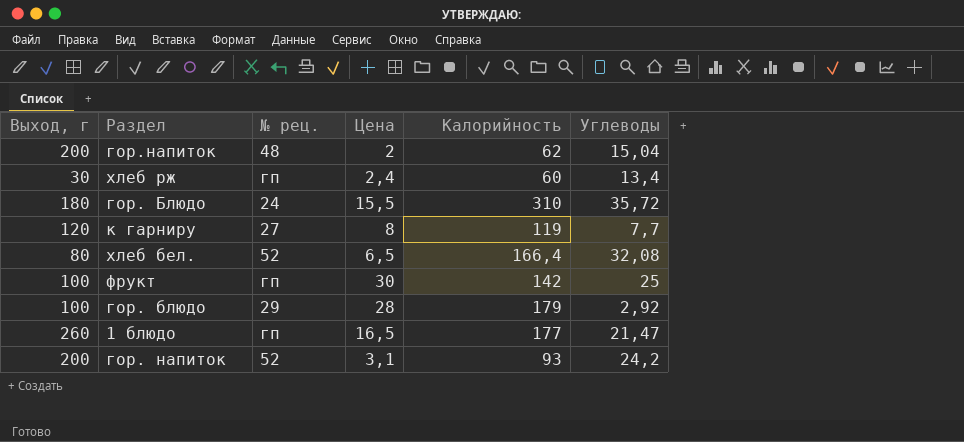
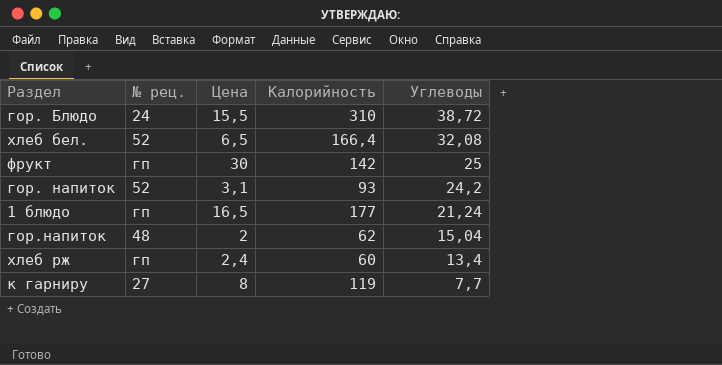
row order: none -> Углеводы descending
column Выход, г | position: 1 -> none
row гор. блюдо: 100 | 29 | 28 | 179 | 2,92 -> none
гор. Блюдо | Углеводы: 35,72 -> 38,72
1 блюдо | Углеводы: 21,47 -> 21,24

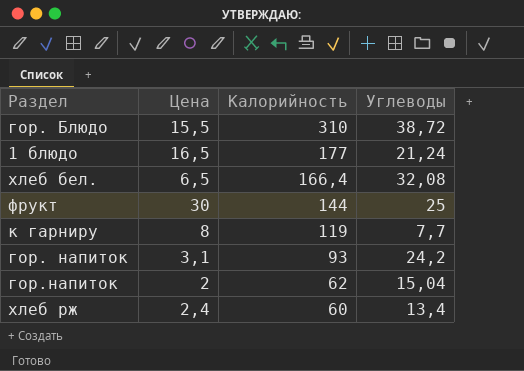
row order: Углеводы descending -> Калорийность descending
column № рец. | position: 2 -> none
фрукт | Калорийность: 142 -> 144

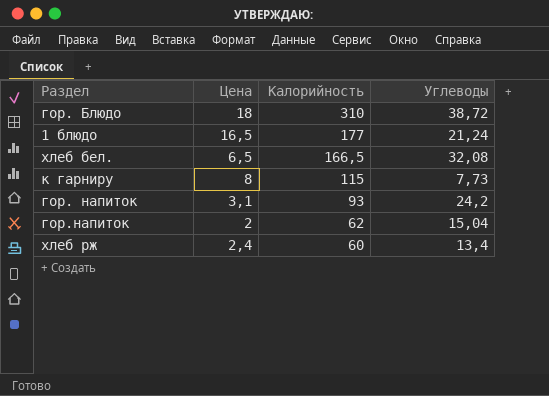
row фрукт: 30 | 144 | 25 -> none
гор. Блюдо | Цена: 15,5 -> 18
хлеб бел. | Калорийность: 166,4 -> 166,5
к гарниру | Калорийность: 119 -> 115
к гарниру | Углеводы: 7,7 -> 7,73

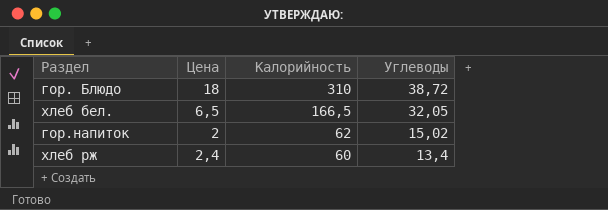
row 1 блюдо: 16,5 | 177 | 21,24 -> none
row к гарниру: 8 | 115 | 7,73 -> none
row гор. напиток: 3,1 | 93 | 24,2 -> none
хлеб бел. | Углеводы: 32,08 -> 32,05
гор.напиток | Углеводы: 15,04 -> 15,02

